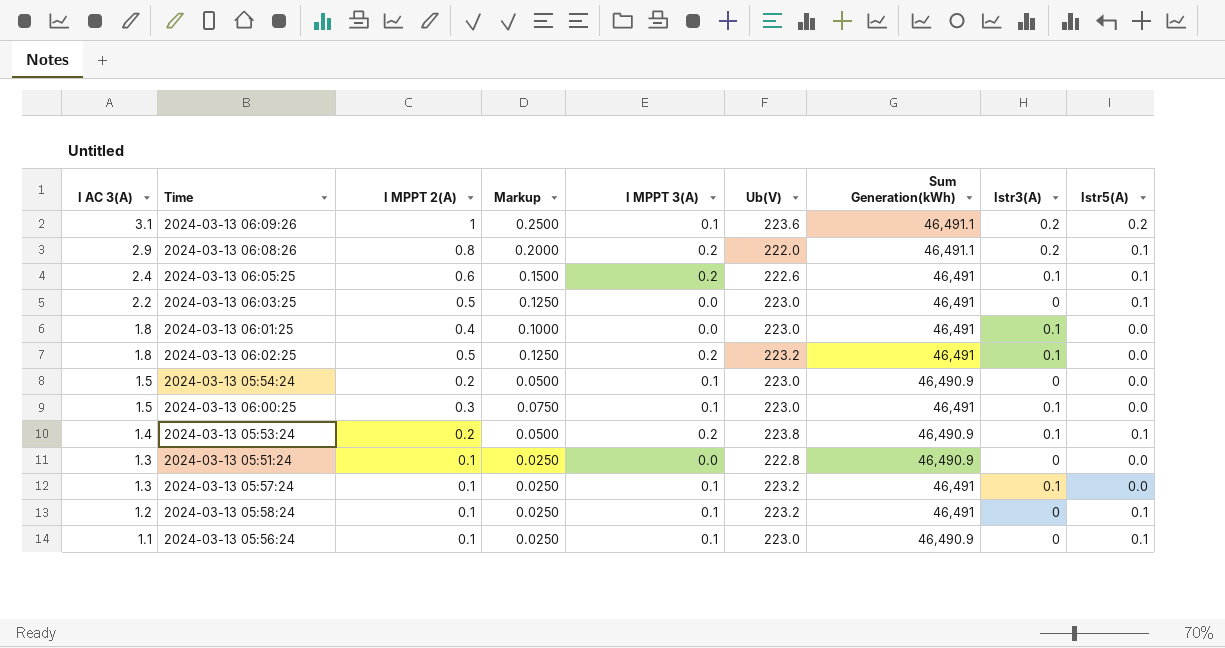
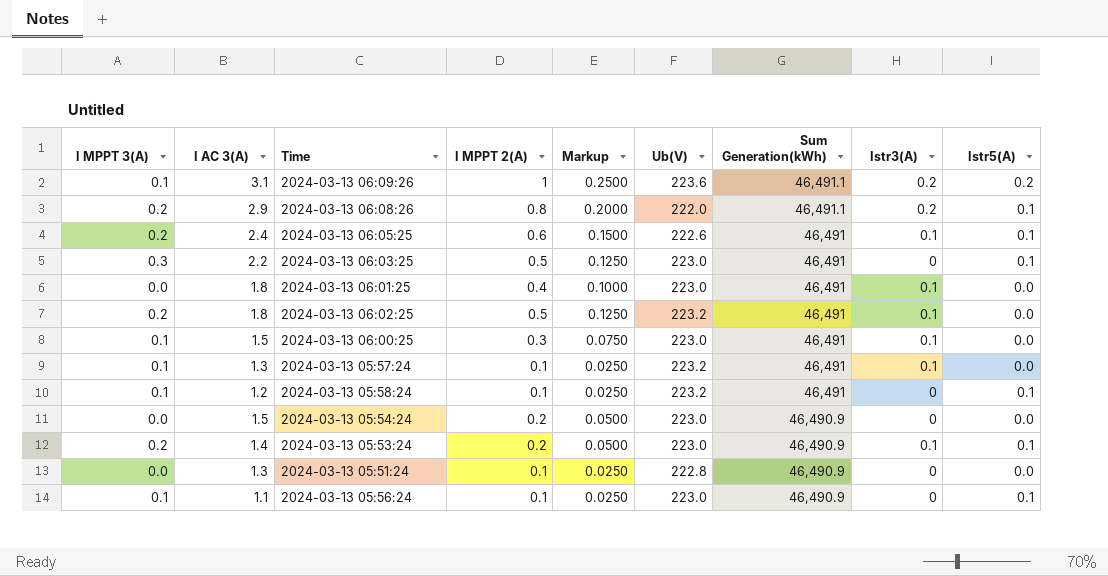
row order: I AC 3(A) descending -> Sum Generation(kWh) descending
column I MPPT 3(A) | position: 5 -> 1
2024-03-13 06:03:25 | I MPPT 3(A): 0.0 -> 0.3
2024-03-13 05:54:24 | I MPPT 3(A): 0.1 -> 0.0
2024-03-13 05:53:24 | Ub(V): 223.8 -> 223.0

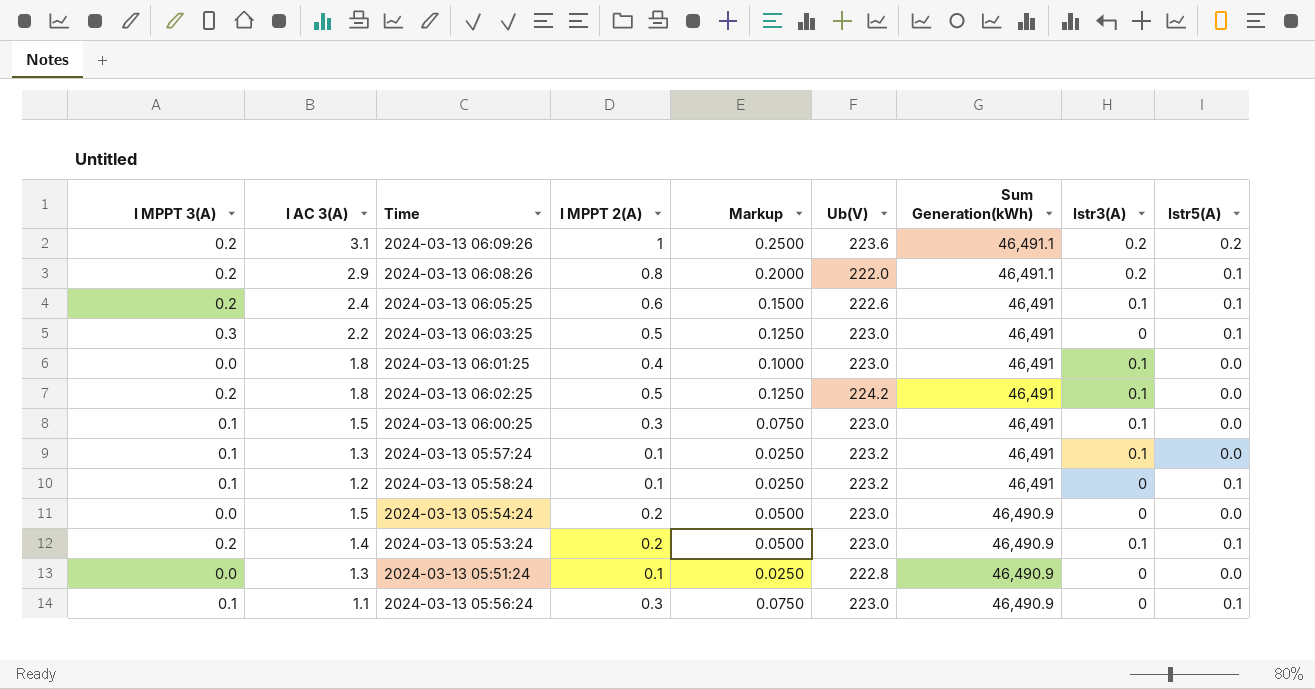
2024-03-13 06:09:26 | I MPPT 3(A): 0.1 -> 0.2
2024-03-13 06:02:25 | Ub(V): 223.2 -> 224.2
2024-03-13 05:56:24 | I MPPT 2(A): 0.1 -> 0.3
2024-03-13 05:56:24 | Markup: 0.0250 -> 0.0750

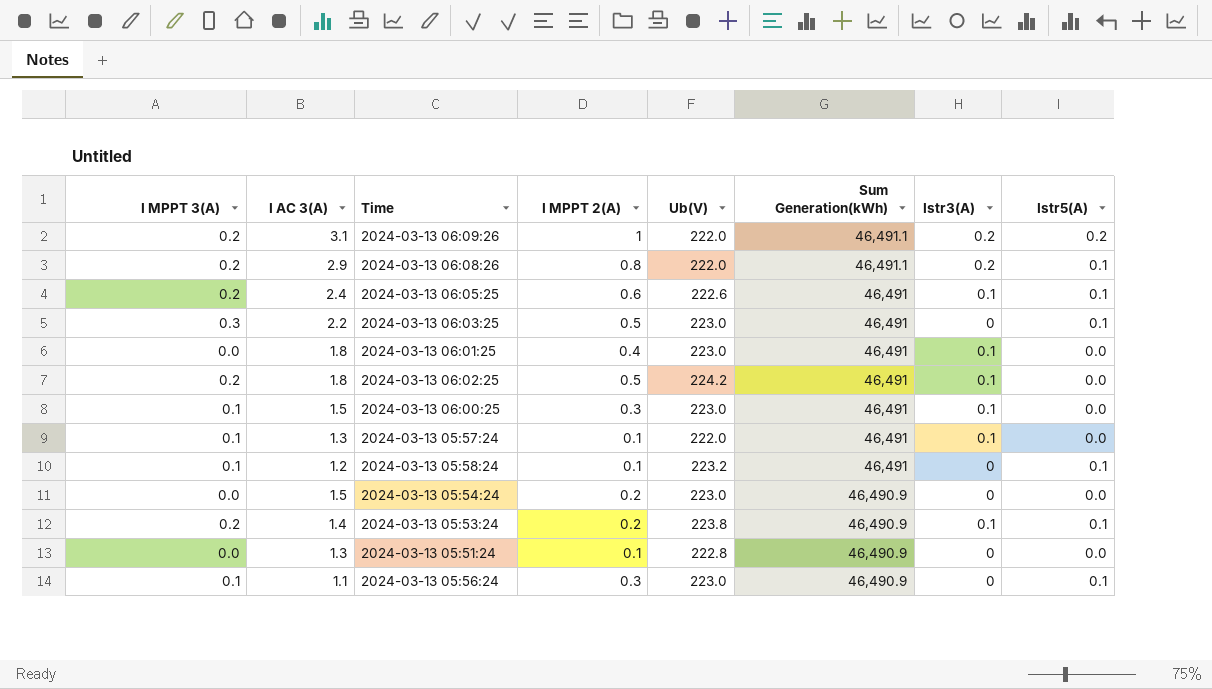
column Markup | formula: [I MPPT 2(A)] * 0.25 -> none
2024-03-13 06:09:26 | Ub(V): 223.6 -> 222.0
2024-03-13 05:57:24 | Ub(V): 223.2 -> 222.0
2024-03-13 05:53:24 | Ub(V): 223.0 -> 223.8

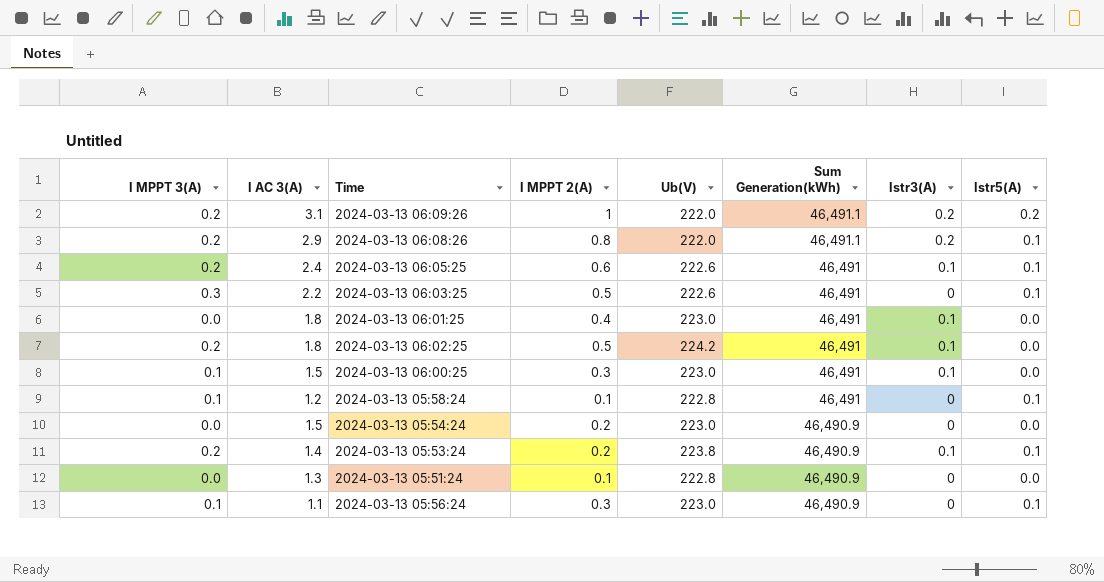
row 2024-03-13 05:57:24: 0.1 | 1.3 | 0.1 | 222.0 | 46,491 | 0.1 | 0.0 -> none
2024-03-13 06:03:25 | Ub(V): 223.0 -> 222.6
2024-03-13 05:58:24 | Ub(V): 223.2 -> 222.8

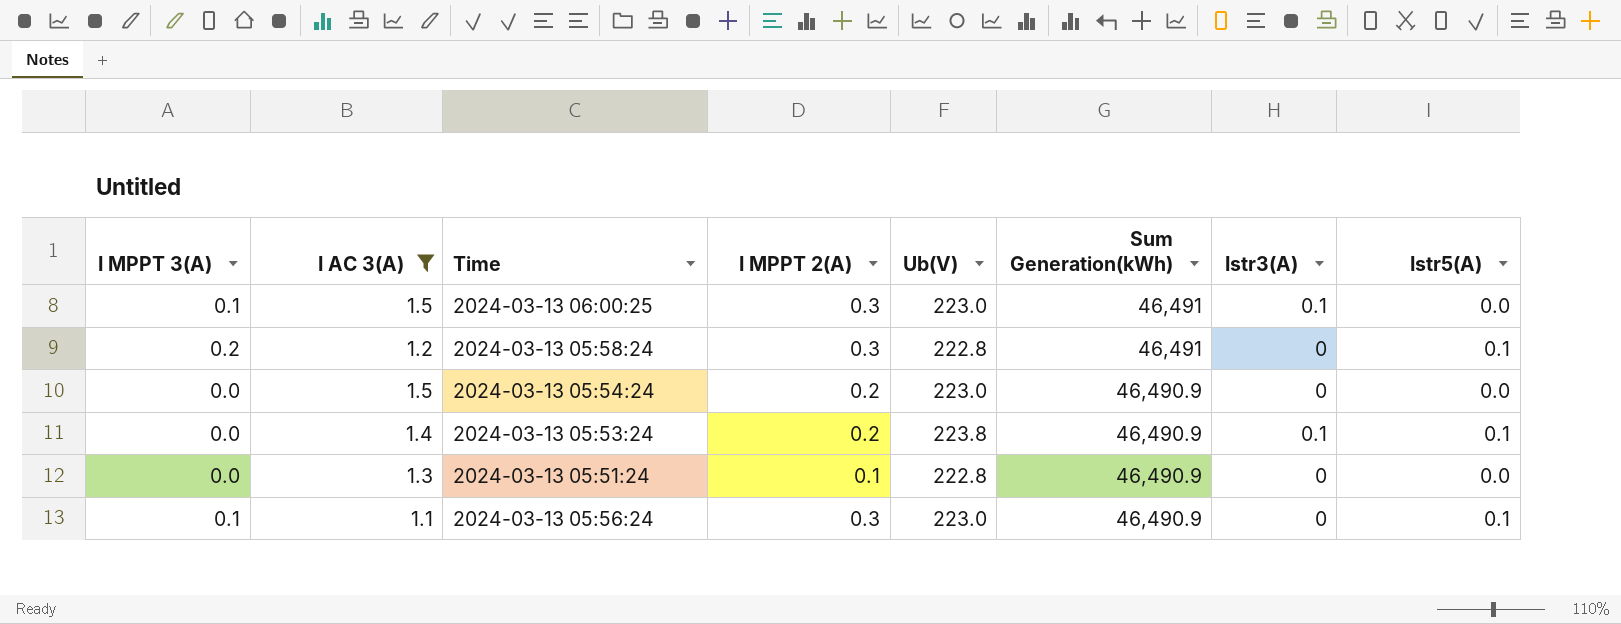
filter: none -> I AC 3(A) <= 1.5
2024-03-13 05:58:24 | I MPPT 3(A): 0.1 -> 0.2
2024-03-13 05:58:24 | I MPPT 2(A): 0.1 -> 0.3
2024-03-13 05:53:24 | I MPPT 3(A): 0.2 -> 0.0

